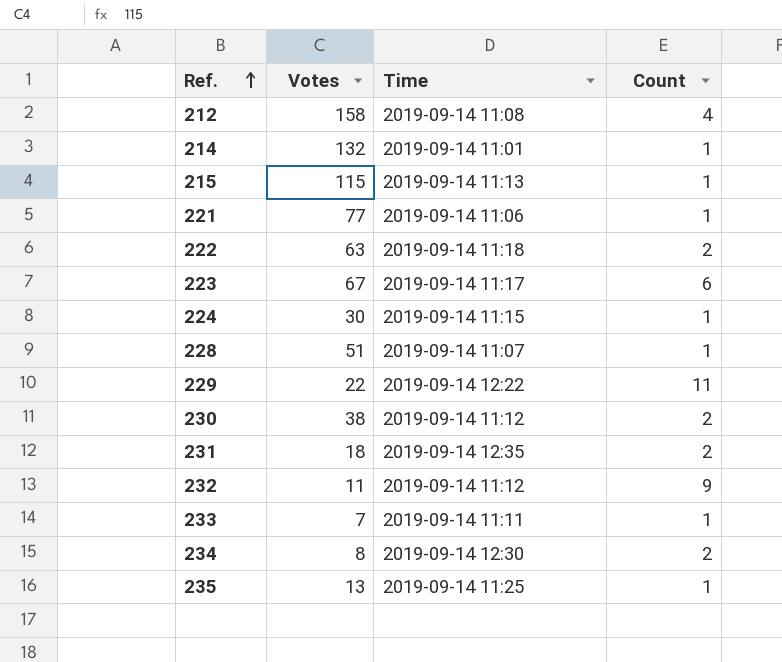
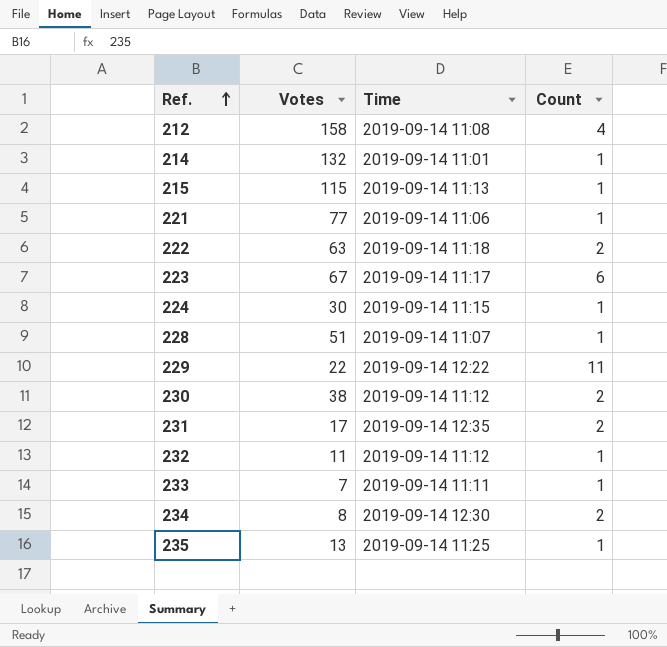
231 | Votes: 18 -> 17
232 | Count: 9 -> 1

